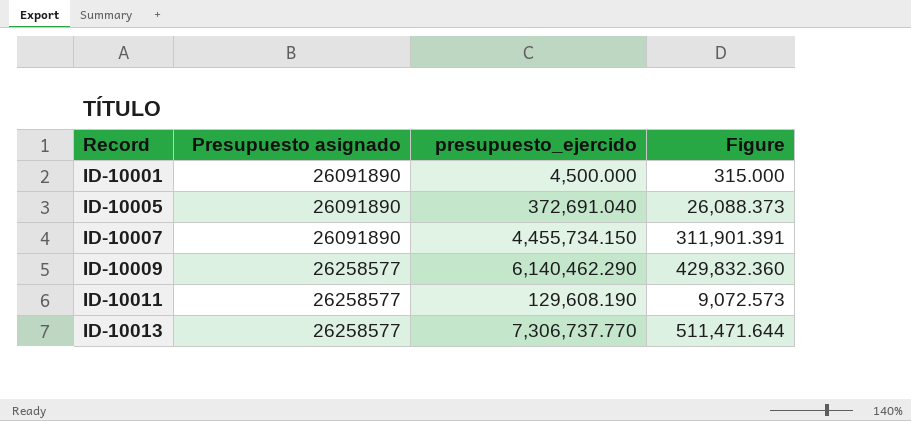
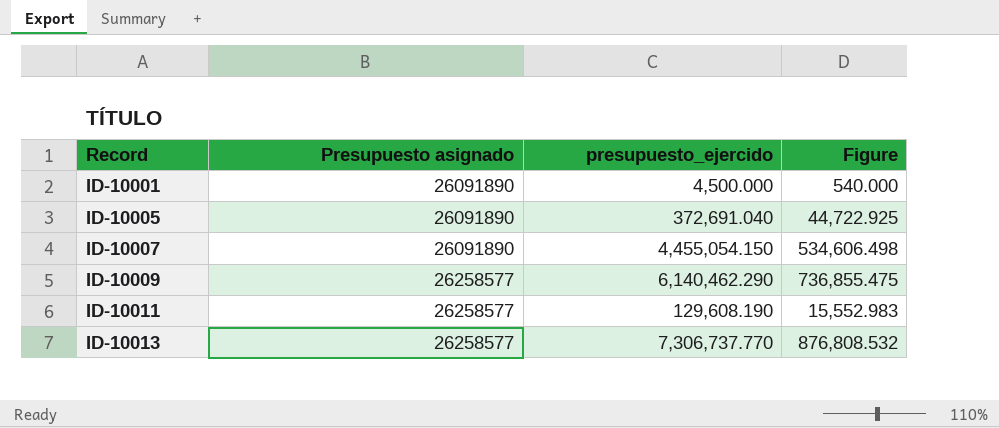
column Figure | formula: [presupuesto_ejercido] * 0.07 -> [presupuesto_ejercido] * 0.12
ID-10007 | presupuesto_ejercido: 4,455,734.150 -> 4,455,054.150

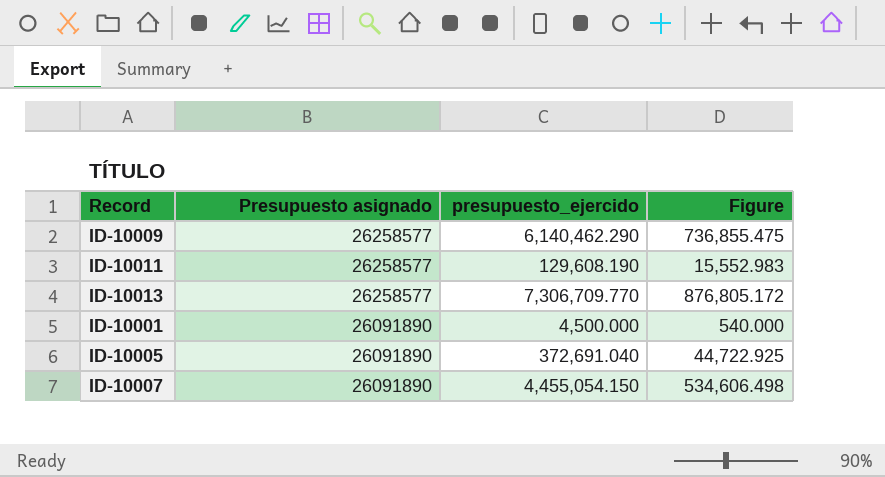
row order: Record ascending -> Presupuesto asignado descending
ID-10013 | presupuesto_ejercido: 7,306,737.770 -> 7,306,709.770
ID-10013 | Figure: 876,808.532 -> 876,805.172

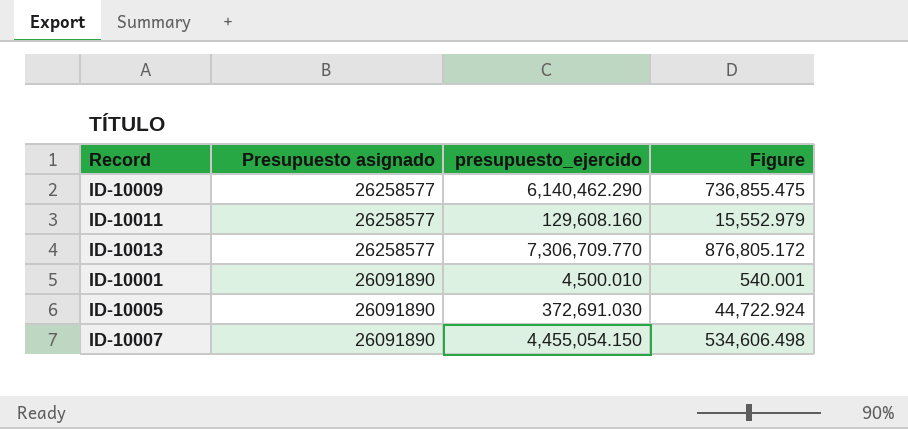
ID-10011 | presupuesto_ejercido: 129,608.190 -> 129,608.160
ID-10011 | Figure: 15,552.983 -> 15,552.979
ID-10001 | presupuesto_ejercido: 4,500.000 -> 4,500.010
ID-10001 | Figure: 540.000 -> 540.001
ID-10005 | presupuesto_ejercido: 372,691.040 -> 372,691.030
ID-10005 | Figure: 44,722.925 -> 44,722.924

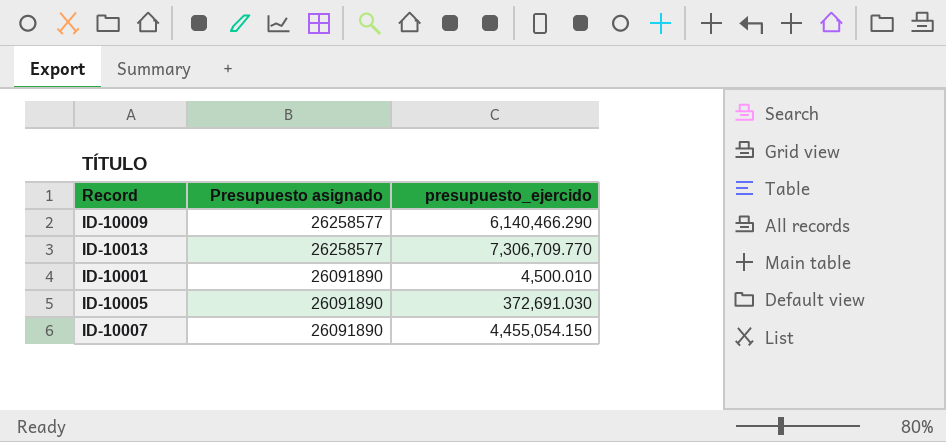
column Figure | formula: [presupuesto_ejercido] * 0.12 -> none
row ID-10011: 26258577 | 129,608.160 | 15,552.979 -> none
ID-10009 | presupuesto_ejercido: 6,140,462.290 -> 6,140,466.290

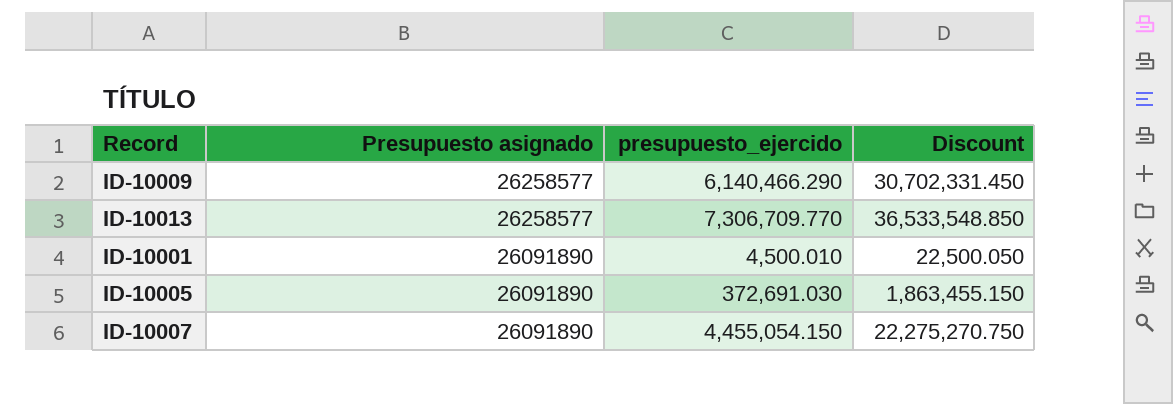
column Discount | formula: none -> [presupuesto_ejercido] * 5

